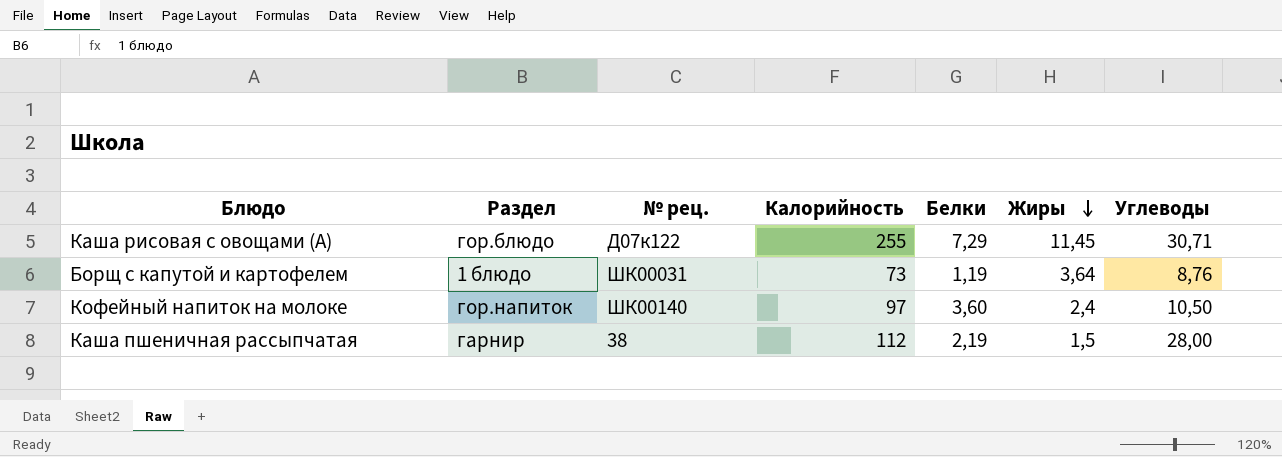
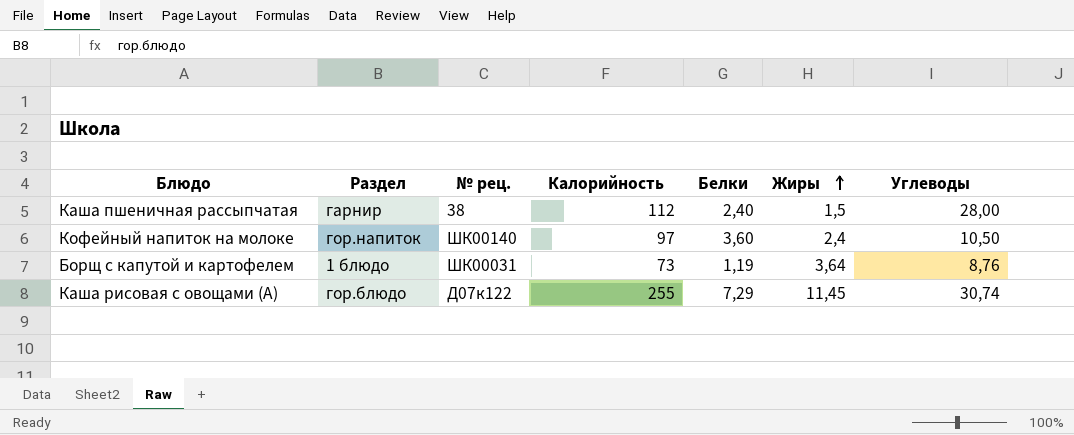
row order: Жиры descending -> Жиры ascending
Каша пшеничная рассыпчатая | Белки: 2,19 -> 2,40
Каша рисовая с овощами (А) | Углеводы: 30,71 -> 30,74

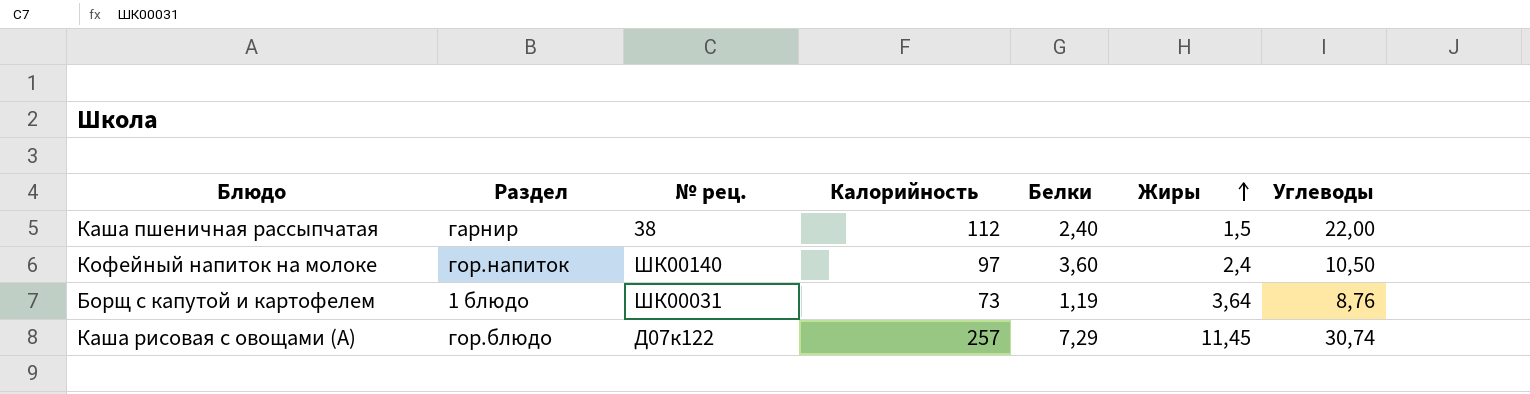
Каша пшеничная рассыпчатая | Углеводы: 28,00 -> 22,00
Каша рисовая с овощами (А) | Калорийность: 255 -> 257

